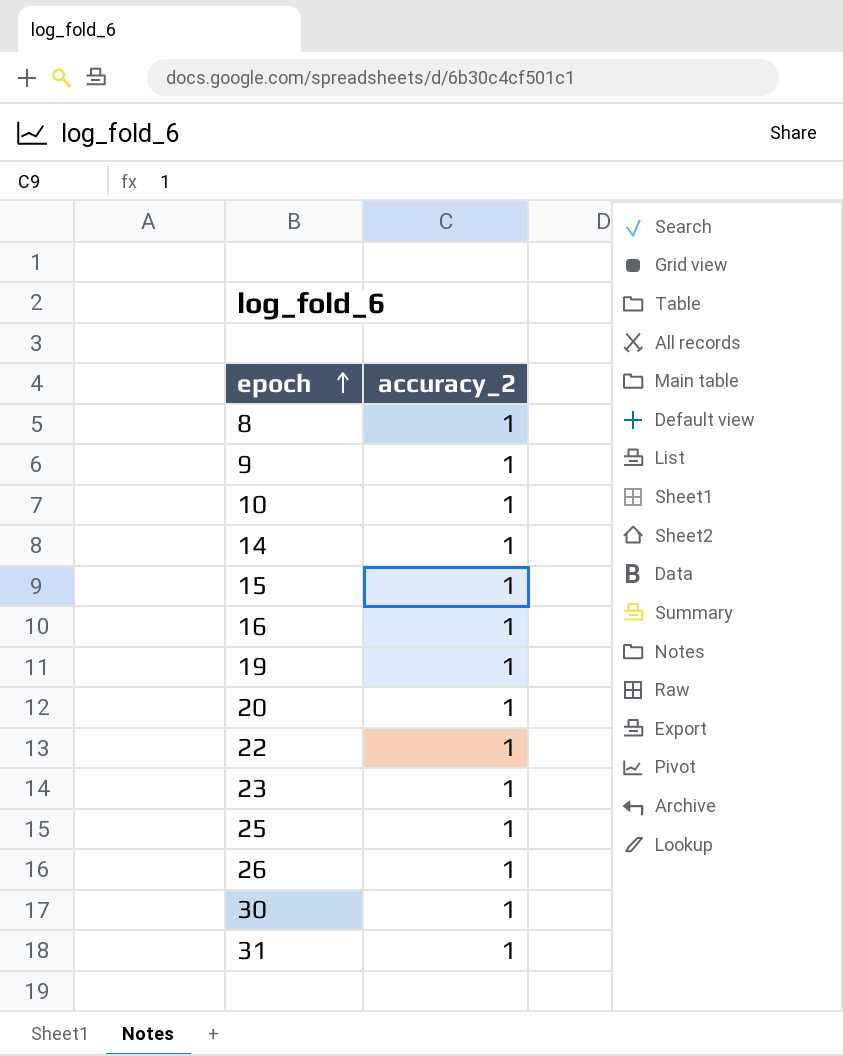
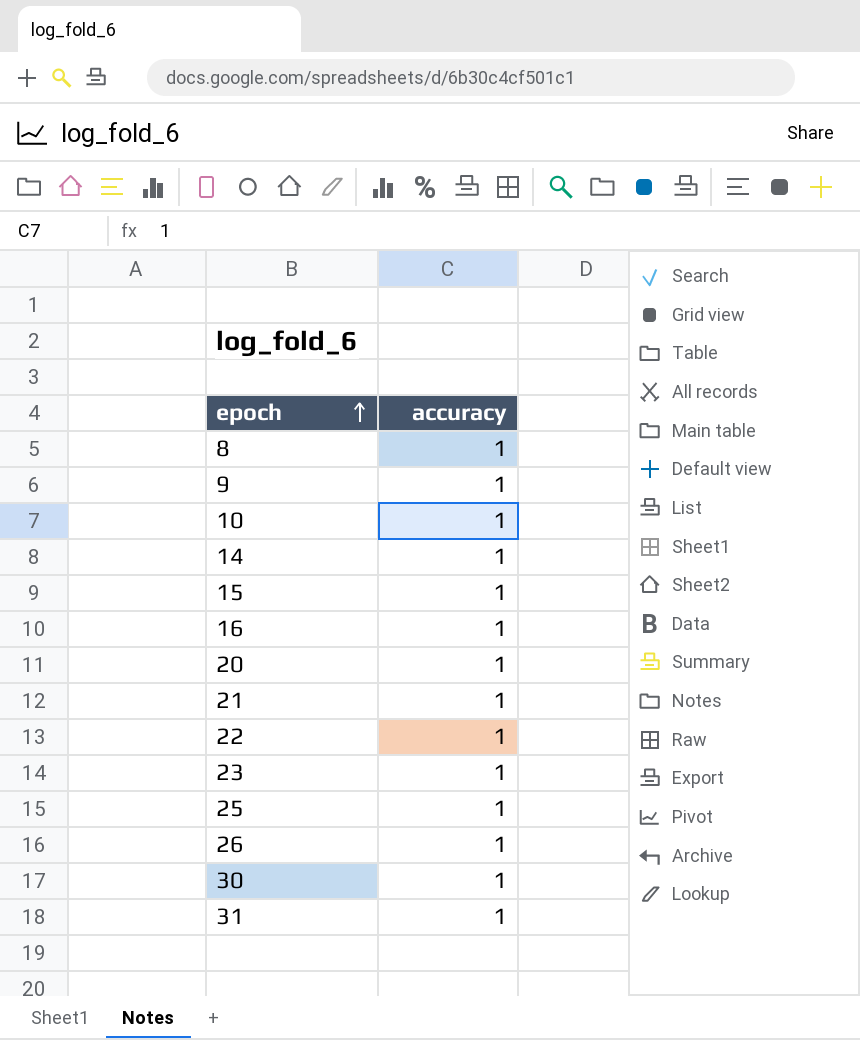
column name: accuracy_2 -> accuracy
row 19: 1 -> none
row 21: none -> 1

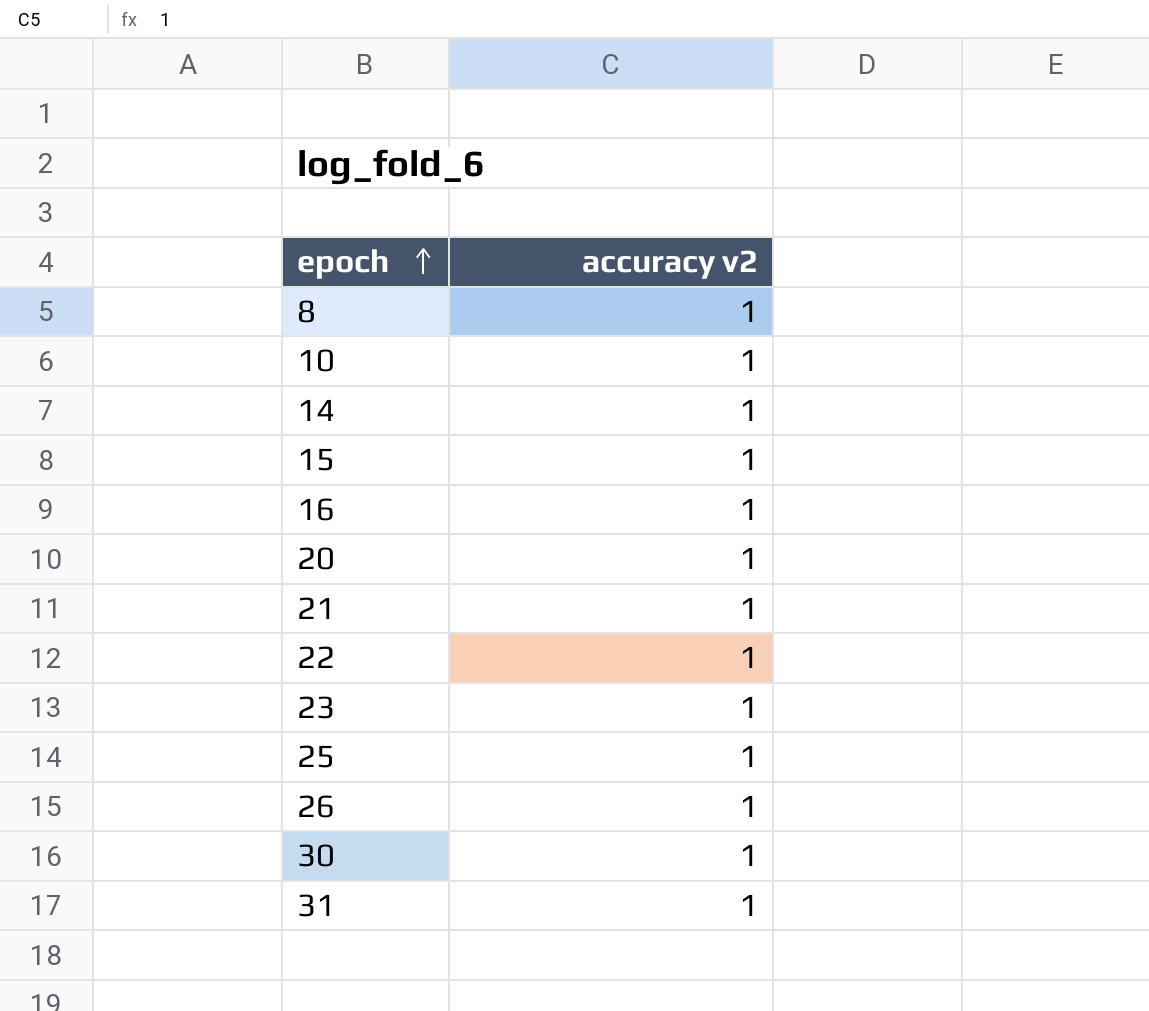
column name: accuracy -> accuracy v2
row 9: 1 -> none

